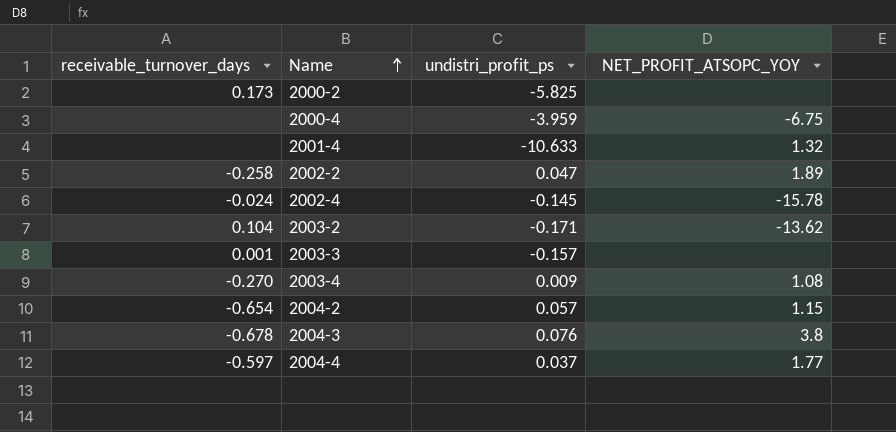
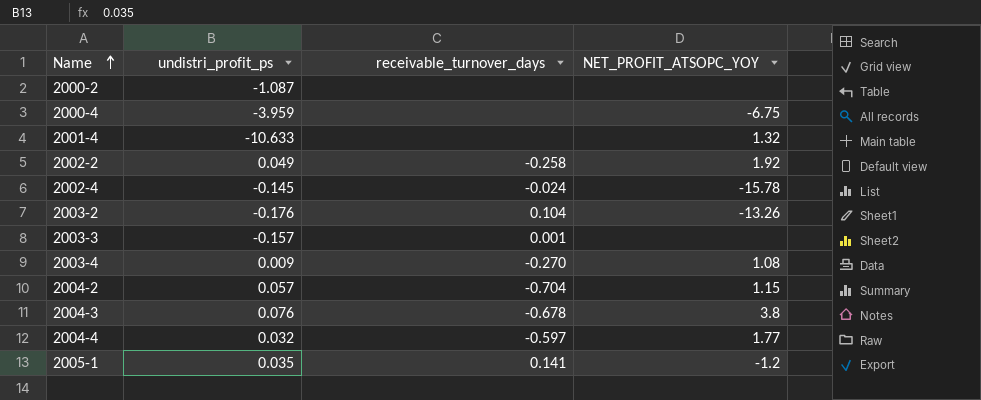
column receivable_turnover_days | position: 1 -> 3
2000-2 | undistri_profit_ps: -5.825 -> -1.087
2000-2 | receivable_turnover_days: 0.173 -> none
2002-2 | undistri_profit_ps: 0.047 -> 0.049
2002-2 | NET_PROFIT_ATSOPC_YOY: 1.89 -> 1.92
2003-2 | undistri_profit_ps: -0.171 -> -0.176
2003-2 | NET_PROFIT_ATSOPC_YOY: -13.62 -> -13.26
2004-2 | receivable_turnover_days: -0.654 -> -0.704
2004-4 | undistri_profit_ps: 0.037 -> 0.032
row 2005-1: none -> 0.035 | 0.141 | -1.2

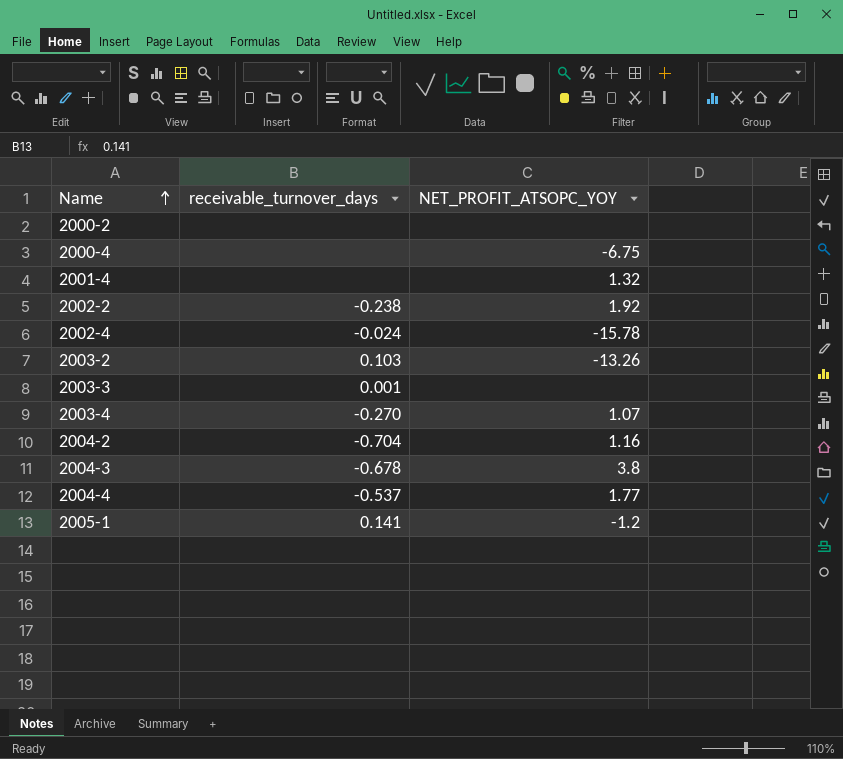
column undistri_profit_ps | position: 2 -> none
2002-2 | receivable_turnover_days: -0.258 -> -0.238
2003-2 | receivable_turnover_days: 0.104 -> 0.103
2003-4 | NET_PROFIT_ATSOPC_YOY: 1.08 -> 1.07
2004-2 | NET_PROFIT_ATSOPC_YOY: 1.15 -> 1.16
2004-4 | receivable_turnover_days: -0.597 -> -0.537

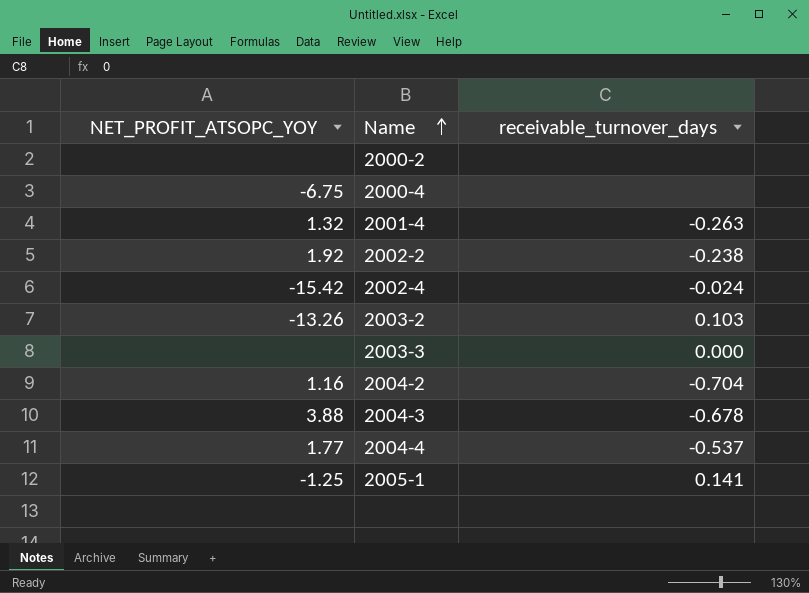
column NET_PROFIT_ATSOPC_YOY | position: 3 -> 1
row 2003-4: -0.270 | 1.07 -> none
2001-4 | receivable_turnover_days: none -> -0.263
2002-4 | NET_PROFIT_ATSOPC_YOY: -15.78 -> -15.42
2003-3 | receivable_turnover_days: 0.001 -> 0.000
2004-3 | NET_PROFIT_ATSOPC_YOY: 3.8 -> 3.88
2005-1 | NET_PROFIT_ATSOPC_YOY: -1.2 -> -1.25

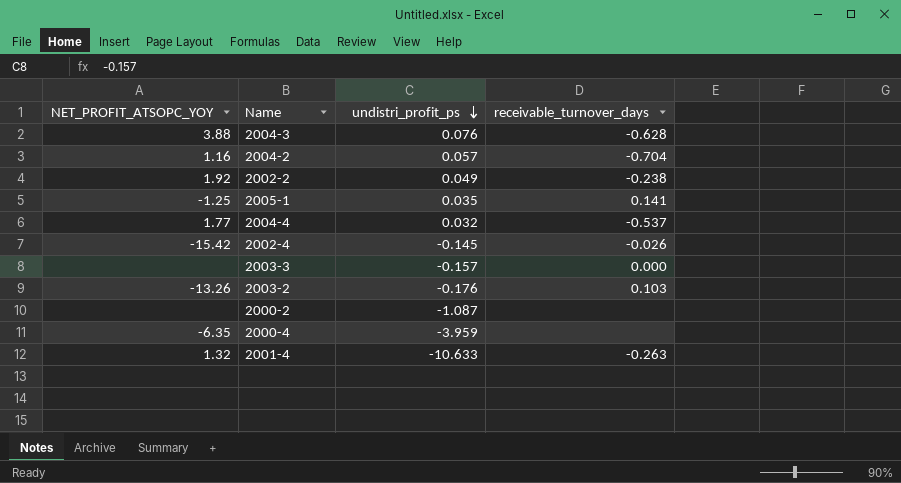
row order: Name ascending -> undistri_profit_ps descending
column undistri_profit_ps | position: none -> 3
2004-3 | receivable_turnover_days: -0.678 -> -0.628
2002-4 | receivable_turnover_days: -0.024 -> -0.026
2000-4 | NET_PROFIT_ATSOPC_YOY: -6.75 -> -6.35

